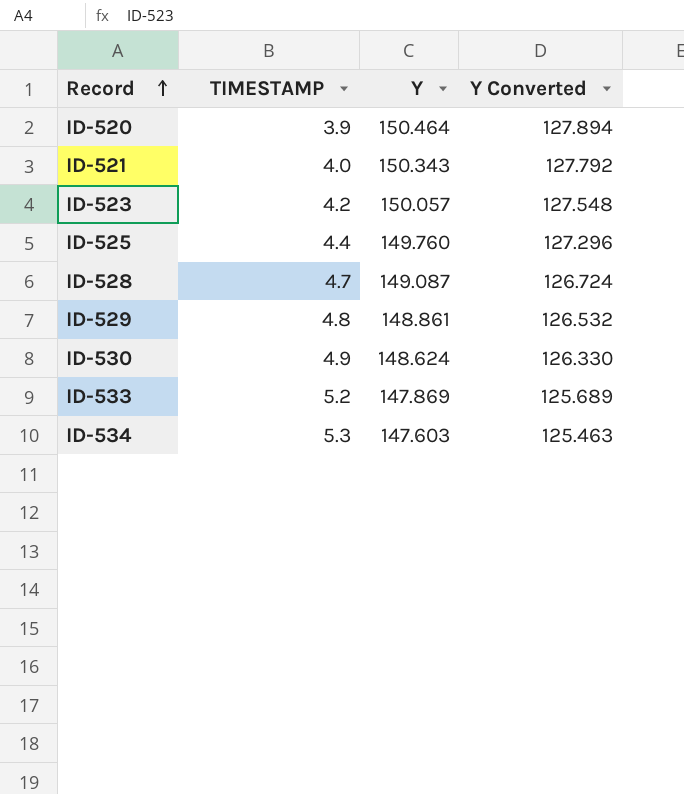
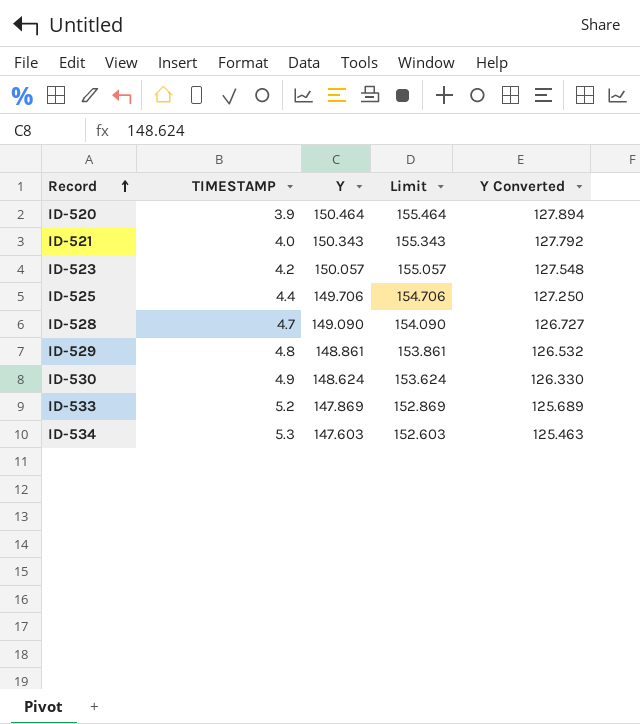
column Limit | formula: none -> [Y] + 5
ID-525 | Y: 149.760 -> 149.706
ID-525 | Y Converted: 127.296 -> 127.250
ID-528 | Y: 149.087 -> 149.090
ID-528 | Y Converted: 126.724 -> 126.727

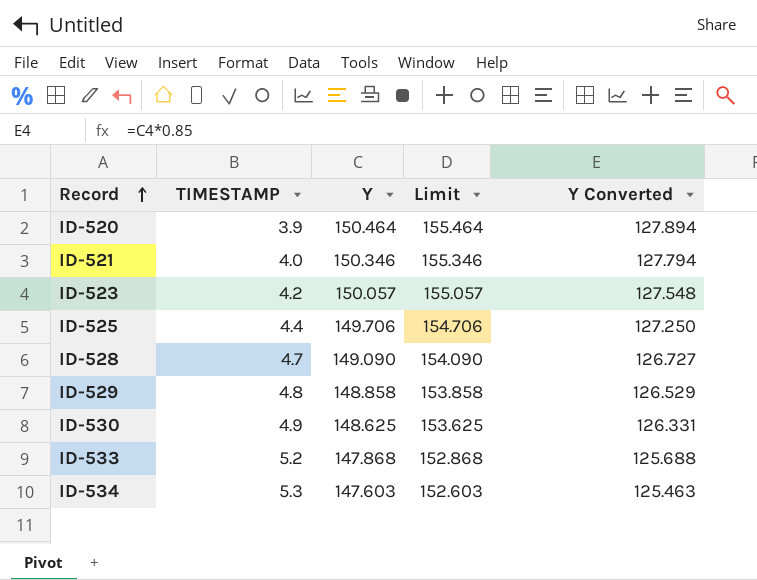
ID-521 | Y: 150.343 -> 150.346
ID-521 | Limit: 155.343 -> 155.346
ID-521 | Y Converted: 127.792 -> 127.794
ID-529 | Y: 148.861 -> 148.858
ID-529 | Limit: 153.861 -> 153.858
ID-529 | Y Converted: 126.532 -> 126.529
ID-530 | Y: 148.624 -> 148.625
ID-530 | Limit: 153.624 -> 153.625
ID-530 | Y Converted: 126.330 -> 126.331
ID-533 | Y: 147.869 -> 147.868
ID-533 | Limit: 152.869 -> 152.868
ID-533 | Y Converted: 125.689 -> 125.688

